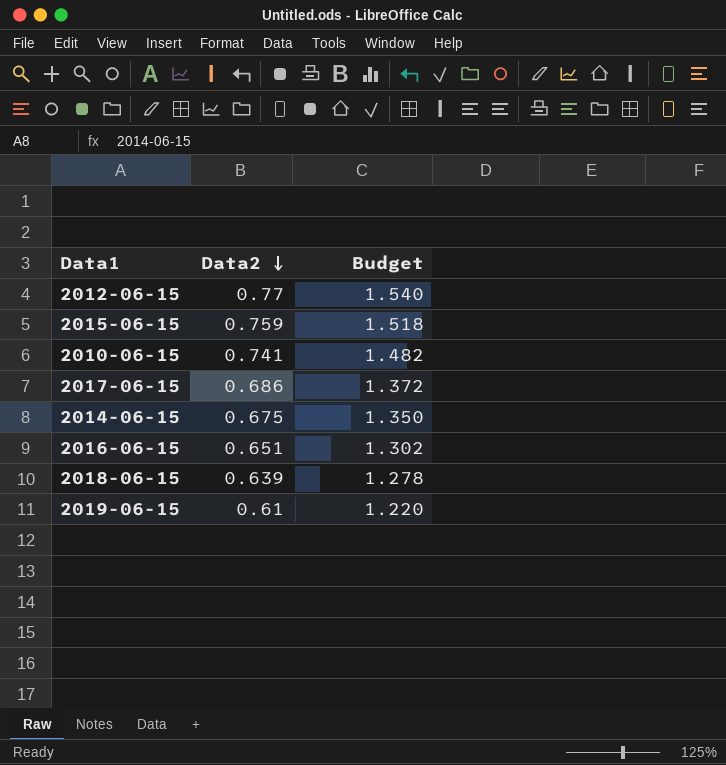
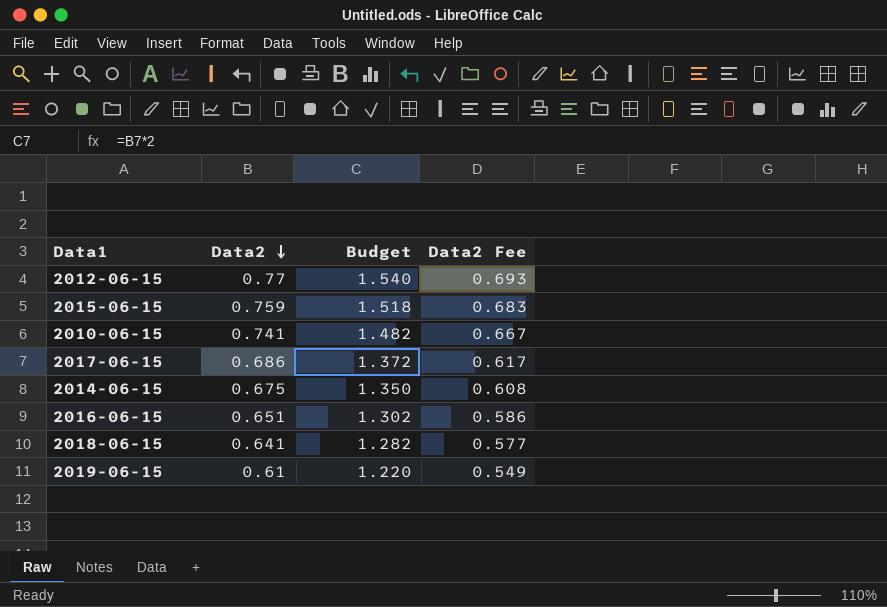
column Data2 Fee | formula: none -> [Data2] * 0.9
2018-06-15 | Data2: 0.639 -> 0.641
2018-06-15 | Budget: 1.278 -> 1.282

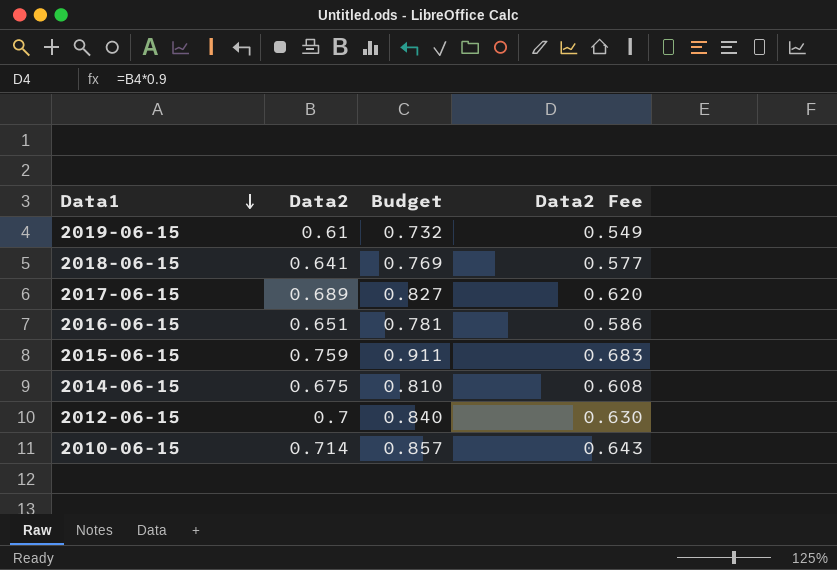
row order: Data2 descending -> Data1 descending
column Budget | formula: [Data2] * 2 -> [Data2] * 1.2
2017-06-15 | Data2: 0.686 -> 0.689
2017-06-15 | Data2 Fee: 0.617 -> 0.620
2012-06-15 | Data2: 0.77 -> 0.7
2012-06-15 | Data2 Fee: 0.693 -> 0.630
2010-06-15 | Data2: 0.741 -> 0.714
2010-06-15 | Data2 Fee: 0.667 -> 0.643

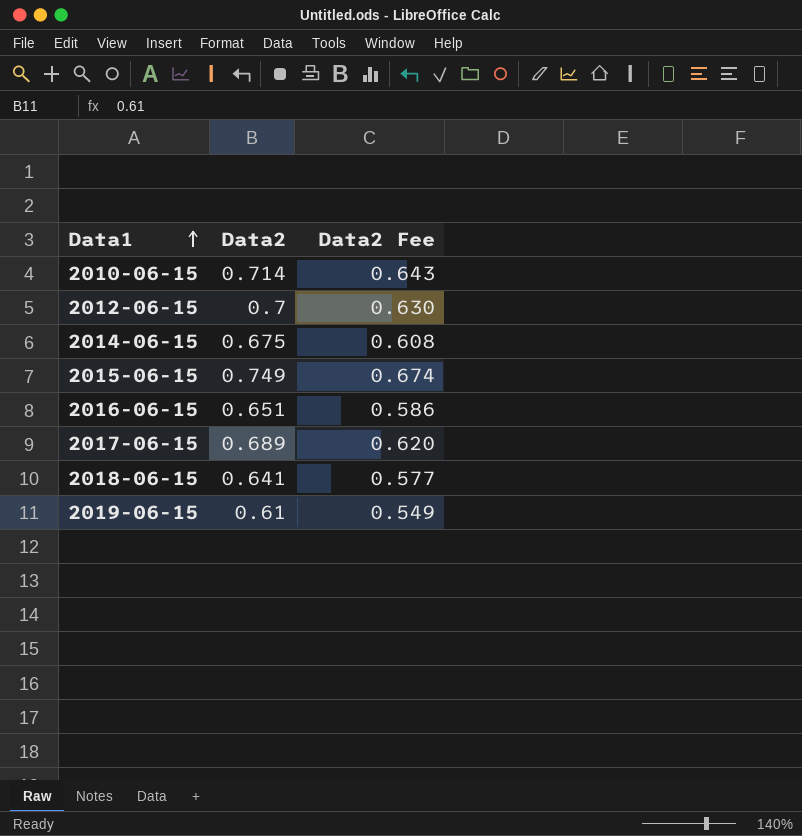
row order: Data1 descending -> Data1 ascending
column Budget | formula: [Data2] * 1.2 -> none
2015-06-15 | Data2: 0.759 -> 0.749
2015-06-15 | Data2 Fee: 0.683 -> 0.674

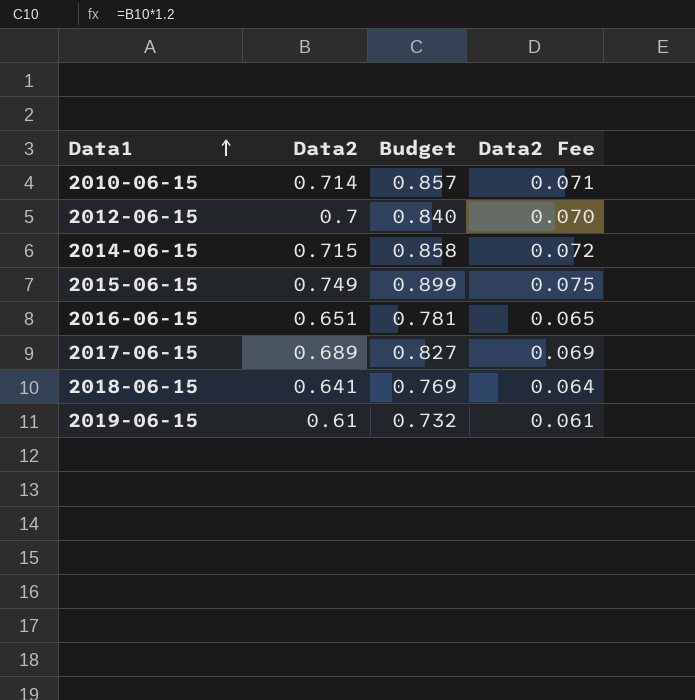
column Budget | formula: none -> [Data2] * 1.2
column Data2 Fee | formula: [Data2] * 0.9 -> [Data2] * 0.1
2014-06-15 | Data2: 0.675 -> 0.715

